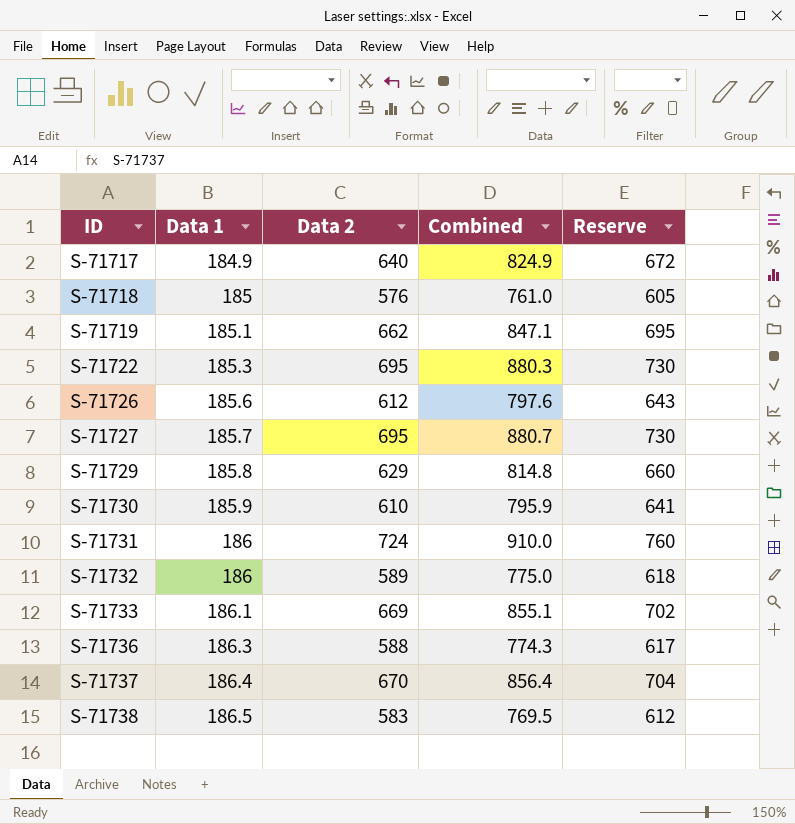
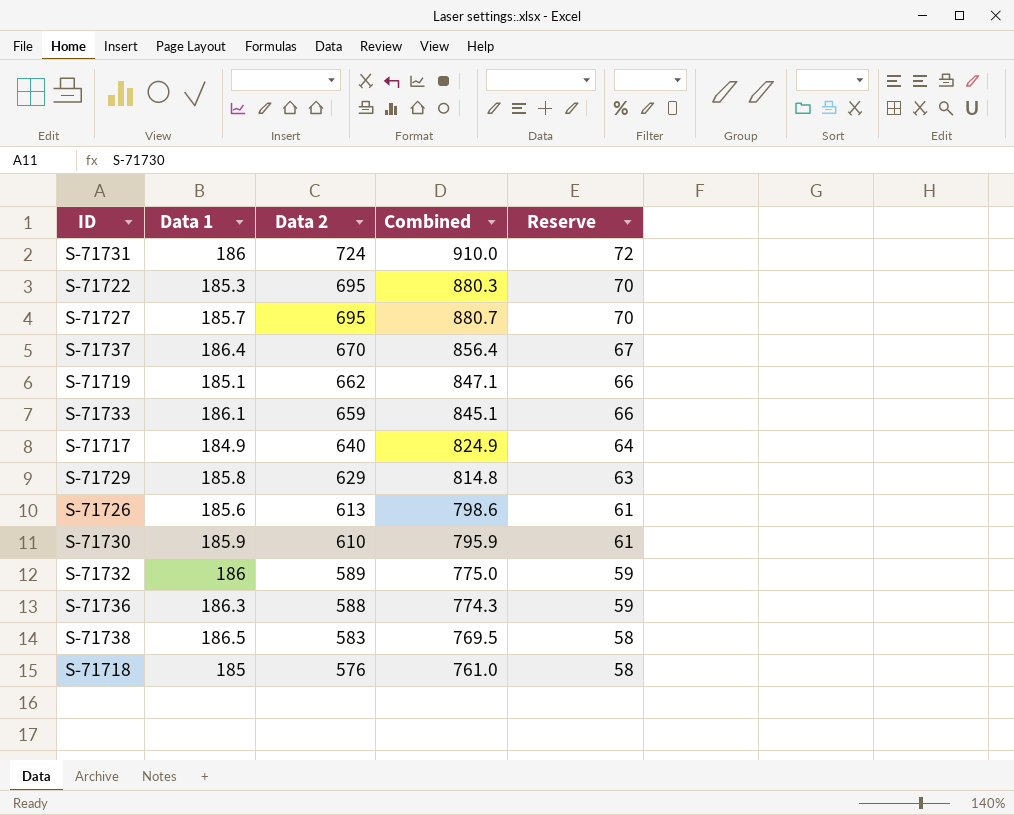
row order: ID ascending -> Data 2 descending
column Reserve | formula: [Data 2] * 1.05 -> [Data 2] * 0.1
S-71733 | Data 2: 669 -> 659
S-71733 | Combined: 855.1 -> 845.1
S-71726 | Data 2: 612 -> 613
S-71726 | Combined: 797.6 -> 798.6

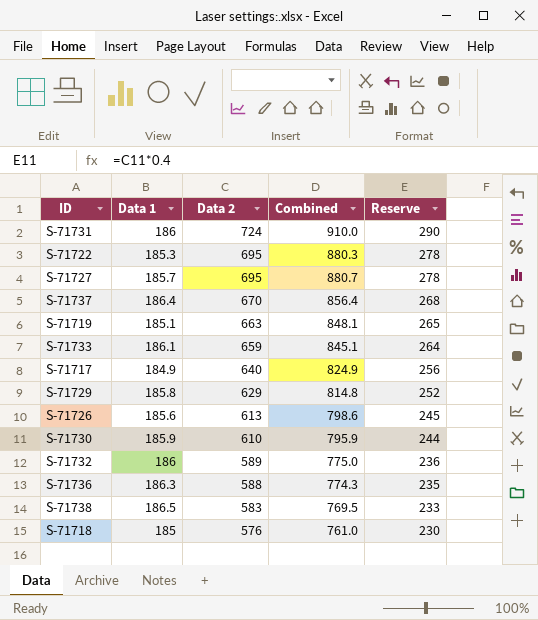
column Reserve | formula: [Data 2] * 0.1 -> [Data 2] * 0.4
S-71719 | Data 2: 662 -> 663
S-71719 | Combined: 847.1 -> 848.1

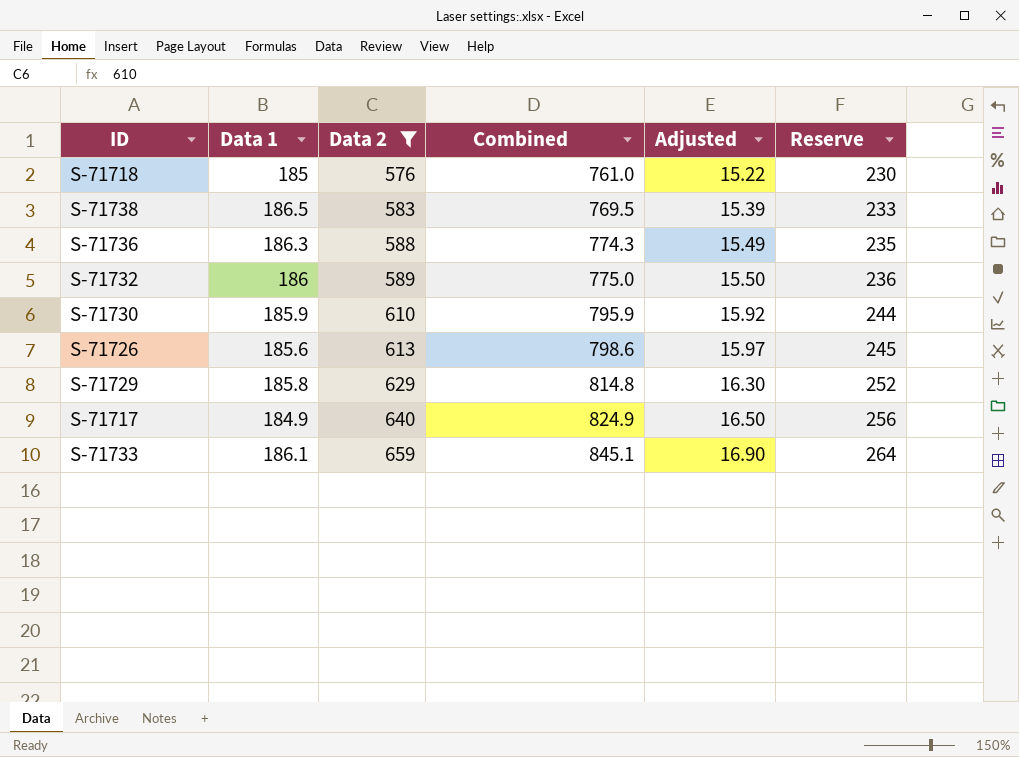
filter: none -> Data 2 <= 659
row order: Data 2 descending -> Data 2 ascending
column Adjusted | formula: none -> [Combined] * 0.02

